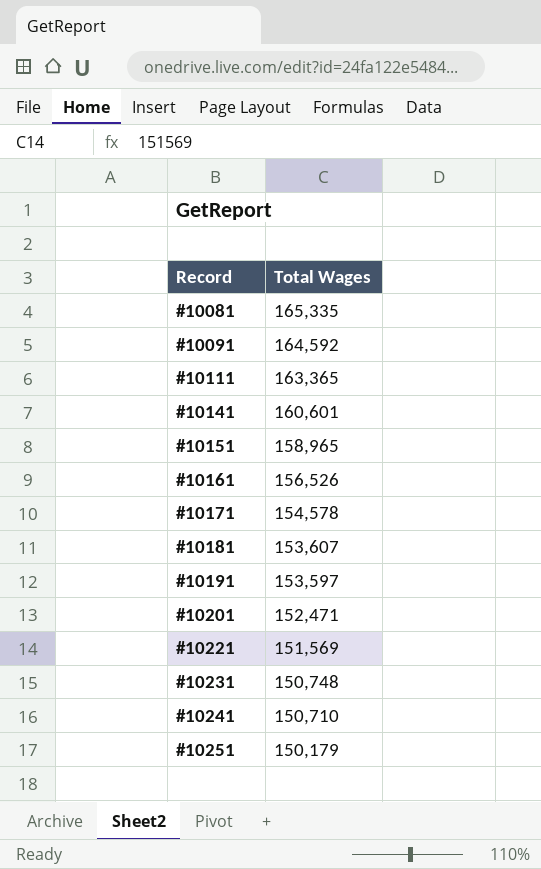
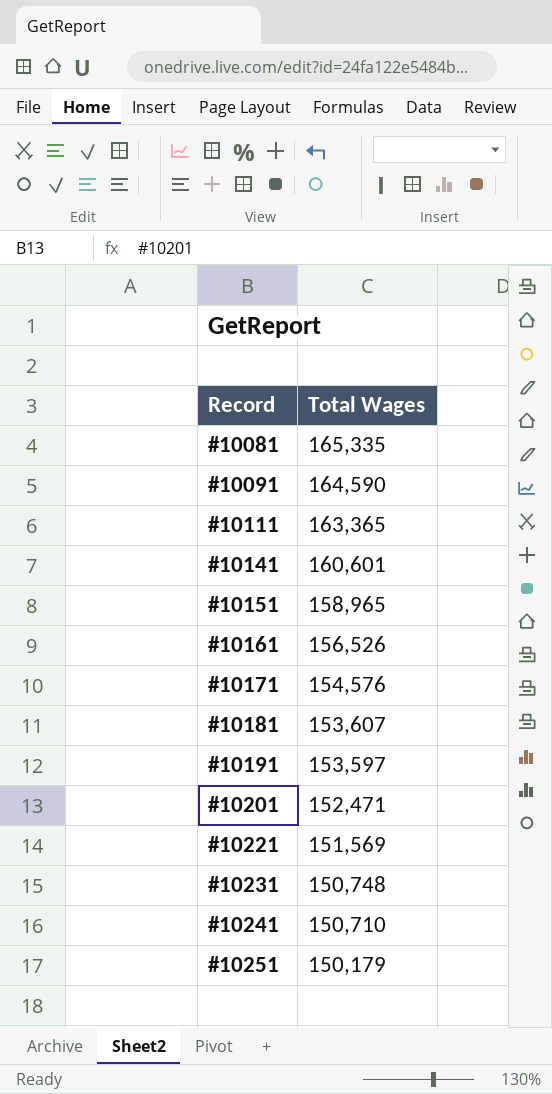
#10091 | Total Wages: 164,592 -> 164,590
#10171 | Total Wages: 154,578 -> 154,576

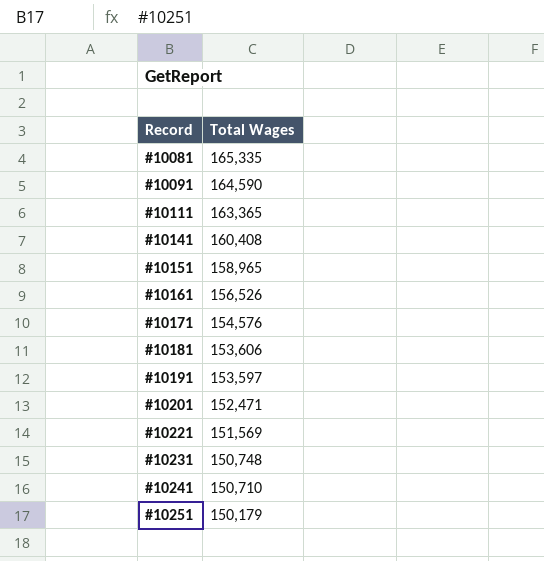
#10141 | Total Wages: 160,601 -> 160,408
#10181 | Total Wages: 153,607 -> 153,606

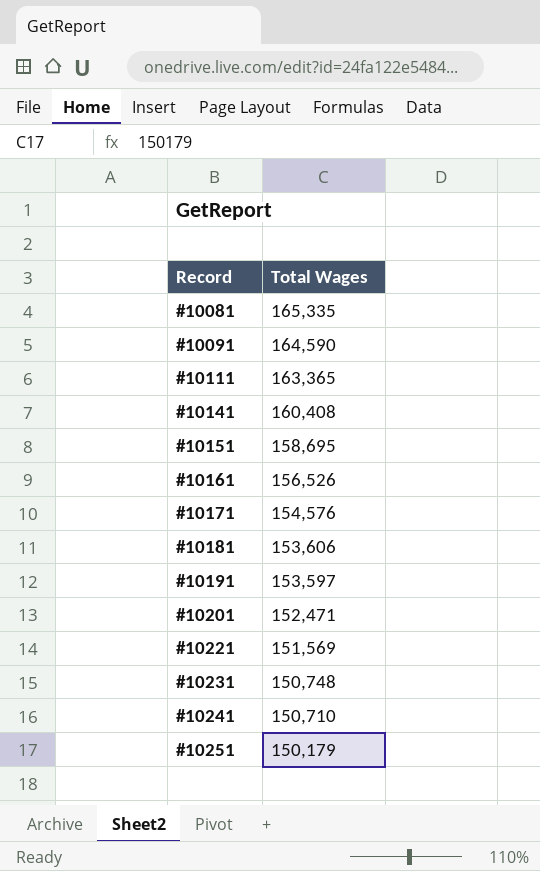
#10151 | Total Wages: 158,965 -> 158,695

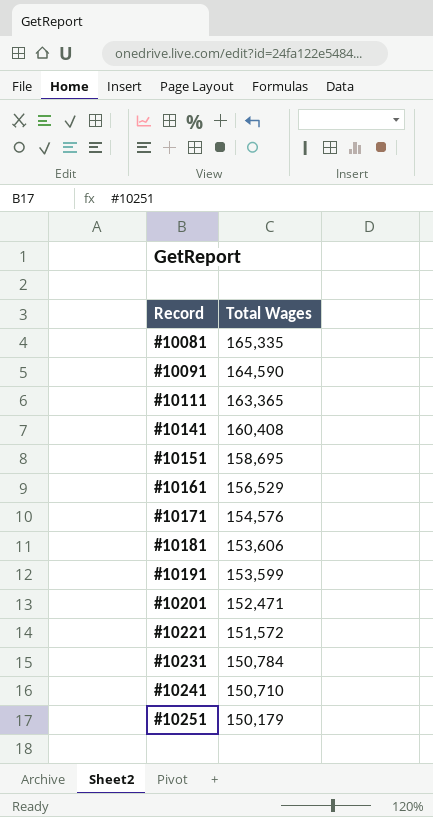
#10161 | Total Wages: 156,526 -> 156,529
#10191 | Total Wages: 153,597 -> 153,599
#10221 | Total Wages: 151,569 -> 151,572
#10231 | Total Wages: 150,748 -> 150,784

